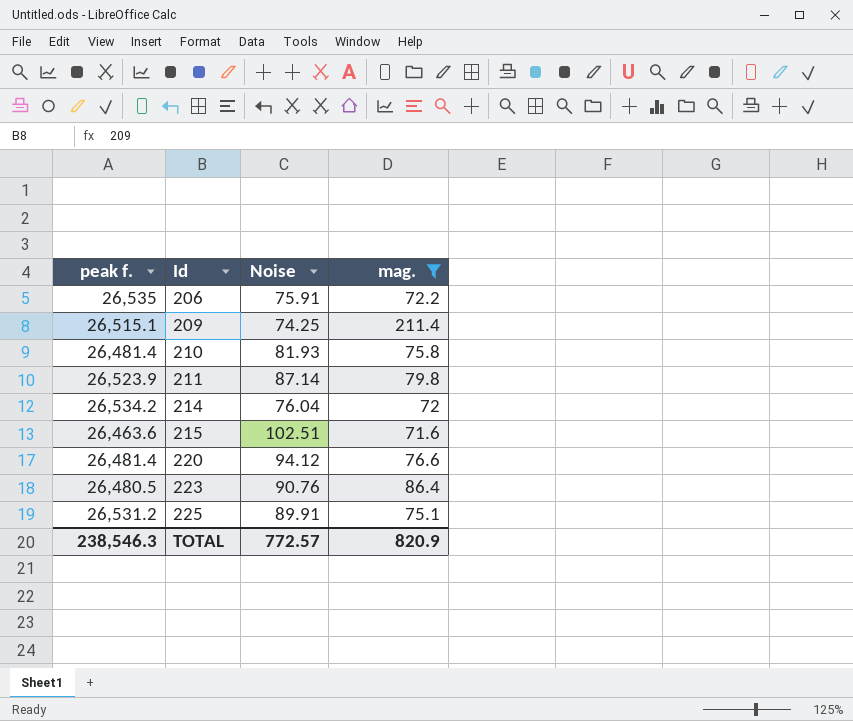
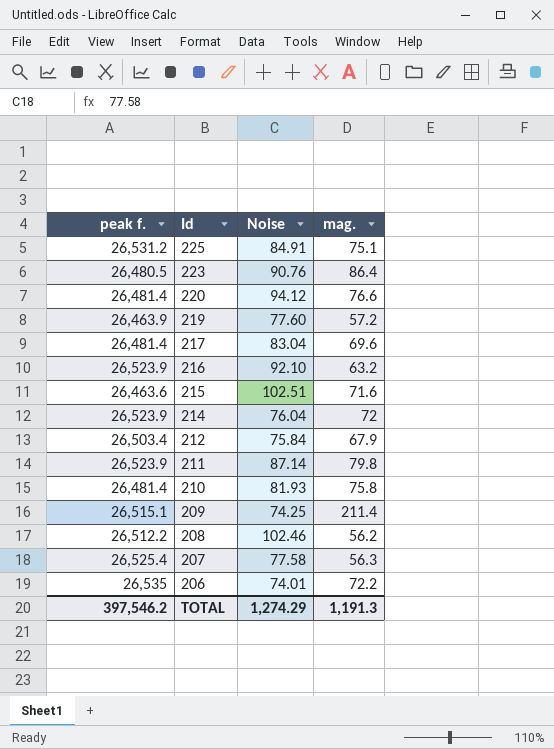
filter: mag. >= 71.6 -> none
row order: Id ascending -> Id descending
225 | Noise: 89.91 -> 84.91
214 | peak f.: 26,534.2 -> 26,523.9
206 | Noise: 75.91 -> 74.01
TOTAL | peak f.: 238,546.3 -> 397,546.2
TOTAL | Noise: 772.57 -> 1,274.29
TOTAL | mag.: 820.9 -> 1,191.3

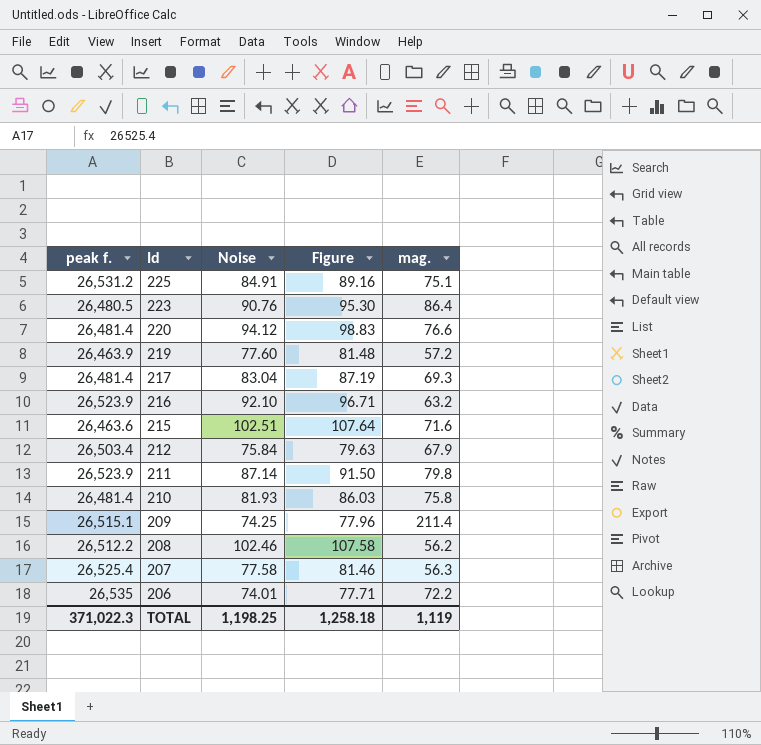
column Figure | formula: none -> [Noise] * 1.05
row 214: 26,523.9 | 76.04 | 72 -> none
217 | mag.: 69.6 -> 69.3
TOTAL | peak f.: 397,546.2 -> 371,022.3
TOTAL | Noise: 1,274.29 -> 1,198.25
TOTAL | mag.: 1,191.3 -> 1,119

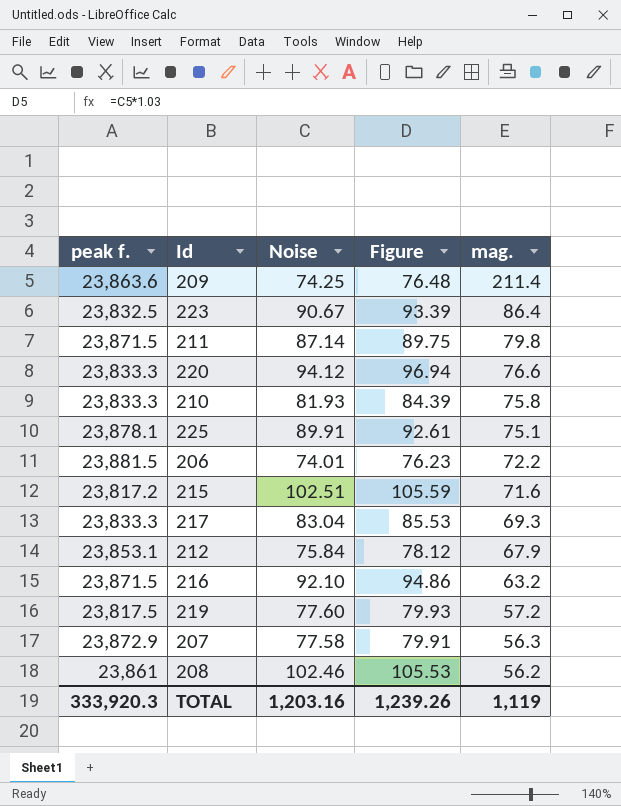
row order: Id descending -> mag. descending
column Figure | formula: [Noise] * 1.05 -> [Noise] * 1.03
209 | peak f.: 26,515.1 -> 23,863.6
223 | peak f.: 26,480.5 -> 23,832.5
223 | Noise: 90.76 -> 90.67
211 | peak f.: 26,523.9 -> 23,871.5
220 | peak f.: 26,481.4 -> 23,833.3
210 | peak f.: 26,481.4 -> 23,833.3
225 | peak f.: 26,531.2 -> 23,878.1
225 | Noise: 84.91 -> 89.91
206 | peak f.: 26,535 -> 23,881.5
215 | peak f.: 26,463.6 -> 23,817.2
217 | peak f.: 26,481.4 -> 23,833.3
212 | peak f.: 26,503.4 -> 23,853.1
216 | peak f.: 26,523.9 -> 23,871.5
219 | peak f.: 26,463.9 -> 23,817.5
207 | peak f.: 26,525.4 -> 23,872.9
208 | peak f.: 26,512.2 -> 23,861
TOTAL | peak f.: 371,022.3 -> 333,920.3
TOTAL | Noise: 1,198.25 -> 1,203.16
TOTAL | Figure: 1,258.18 -> 1,239.26

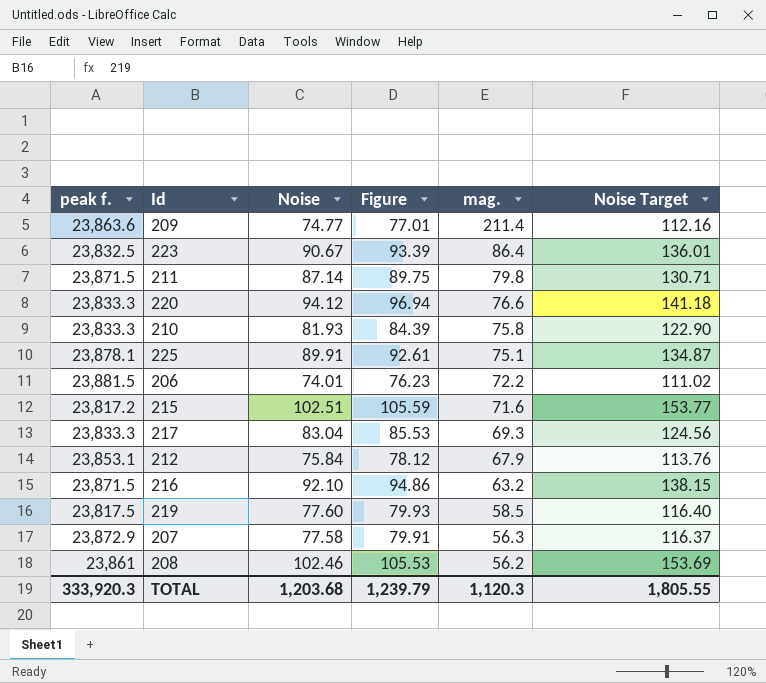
column Noise Target | formula: none -> [Noise] * 1.5
209 | Noise: 74.25 -> 74.77
209 | Figure: 76.48 -> 77.01
219 | mag.: 57.2 -> 58.5
TOTAL | Noise: 1,203.16 -> 1,203.68
TOTAL | Figure: 1,239.26 -> 1,239.79
TOTAL | mag.: 1,119 -> 1,120.3

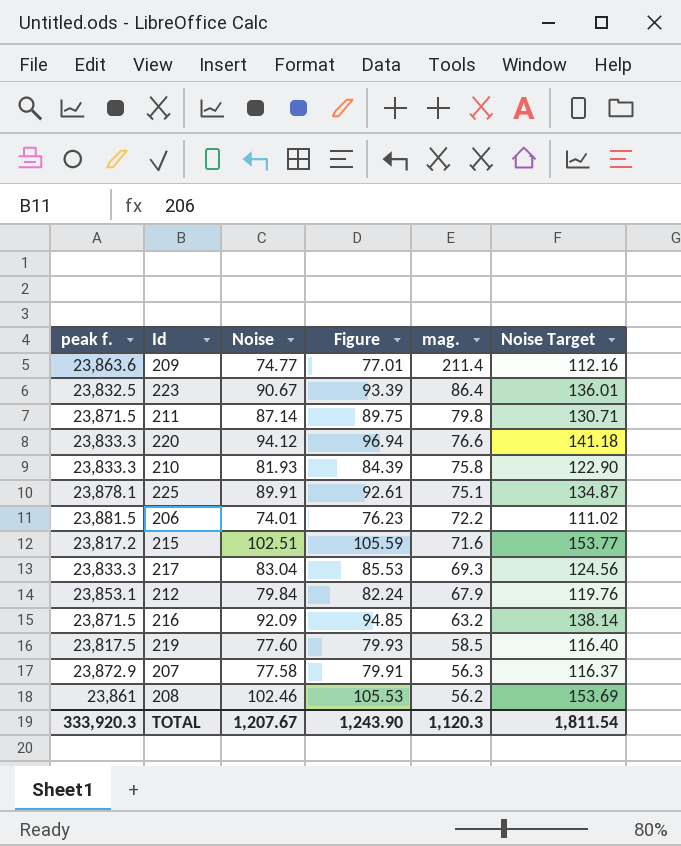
212 | Noise: 75.84 -> 79.84
212 | Figure: 78.12 -> 82.24
212 | Noise Target: 113.76 -> 119.76
216 | Noise: 92.10 -> 92.09
216 | Figure: 94.86 -> 94.85
216 | Noise Target: 138.15 -> 138.14
TOTAL | Noise: 1,203.68 -> 1,207.67
TOTAL | Figure: 1,239.79 -> 1,243.90
TOTAL | Noise Target: 1,805.55 -> 1,811.54

